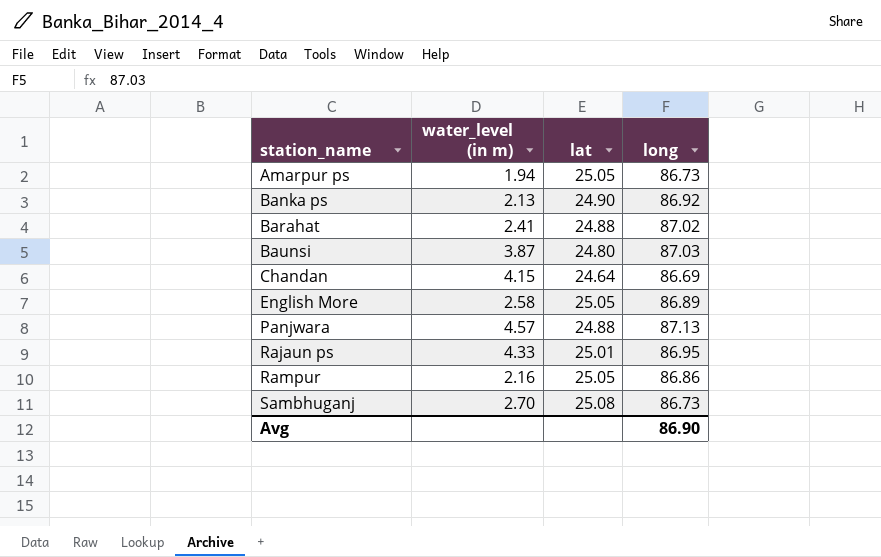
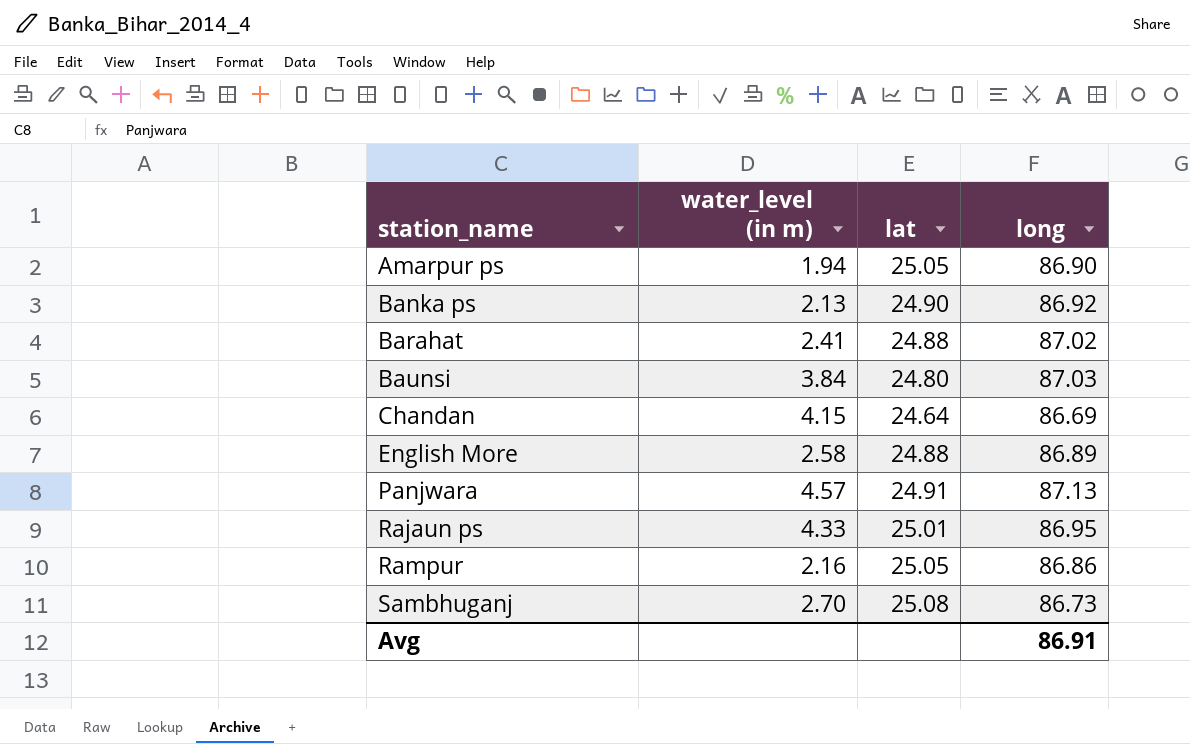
Amarpur ps | long: 86.73 -> 86.90
Baunsi | water_level (in m): 3.87 -> 3.84
English More | lat: 25.05 -> 24.88
Panjwara | lat: 24.88 -> 24.91
Avg | long: 86.90 -> 86.91

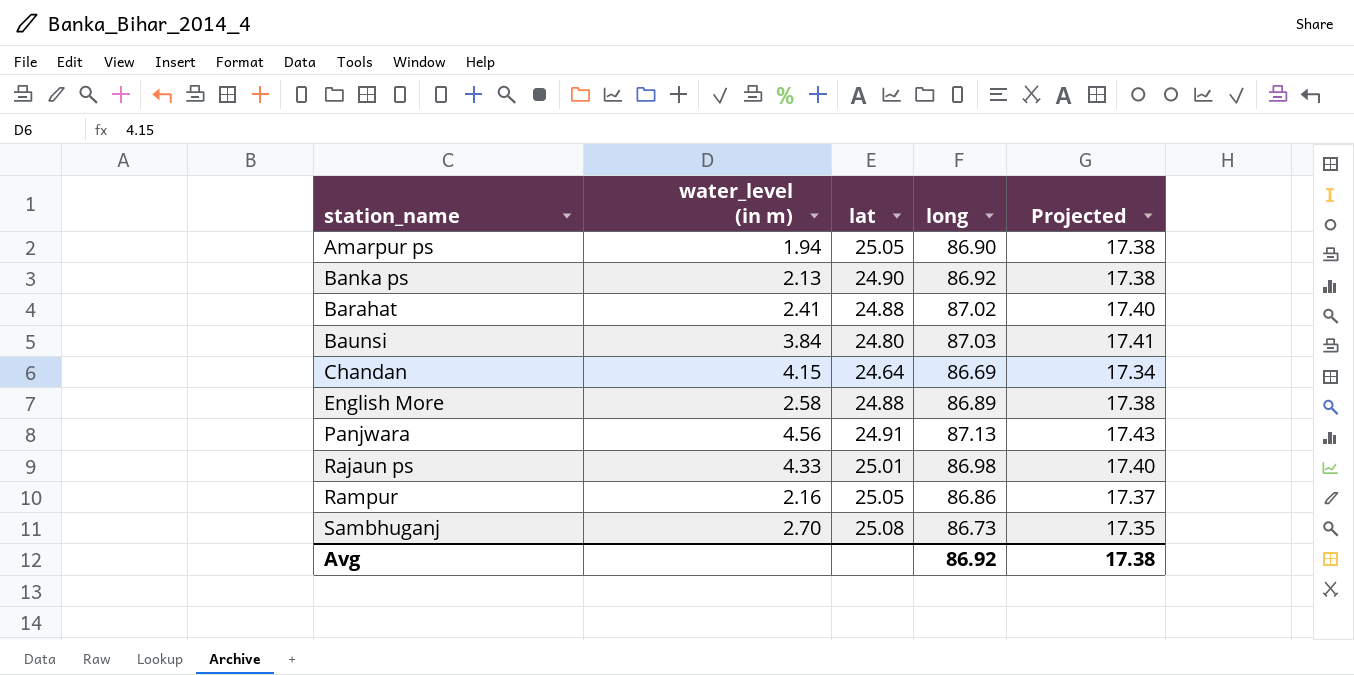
column Projected | formula: none -> [long] * 0.2
Panjwara | water_level (in m): 4.57 -> 4.56
Rajaun ps | long: 86.95 -> 86.98
Avg | long: 86.91 -> 86.92

